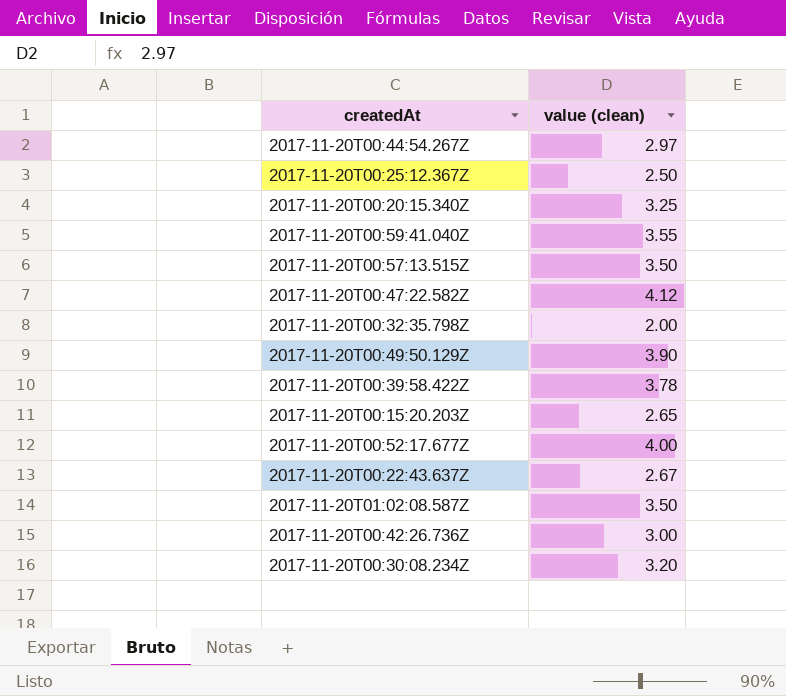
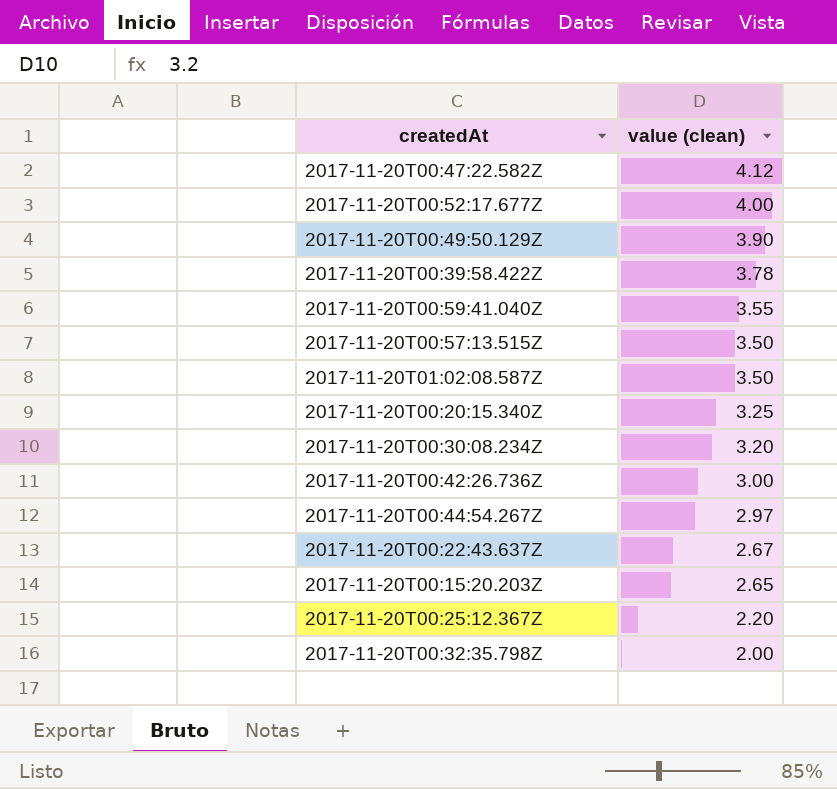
row order: none -> value (clean) descending
2017-11-20T00:25:12.367Z | value (clean): 2.50 -> 2.20

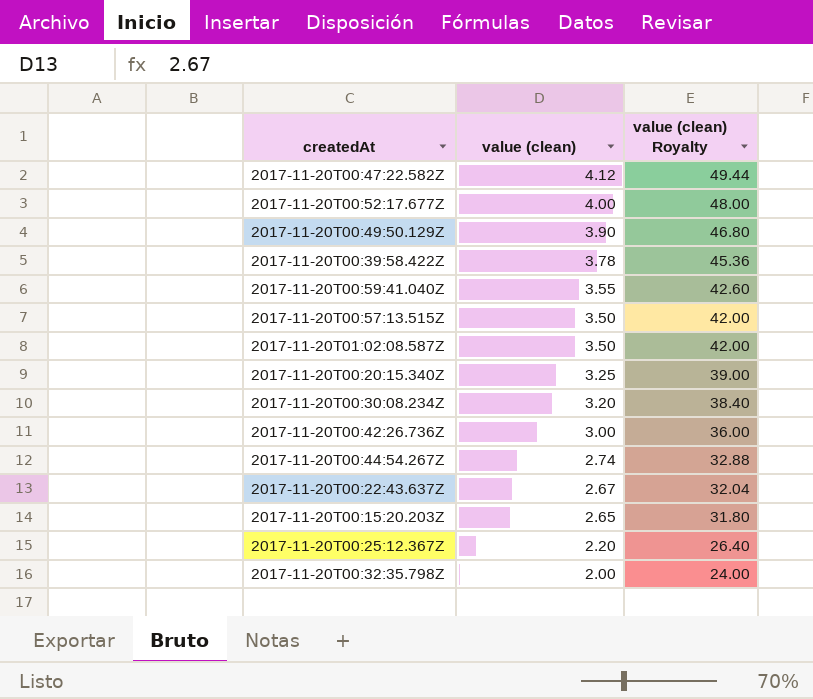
column value (clean) Royalty | formula: none -> [value (clean)] * 12
2017-11-20T00:44:54.267Z | value (clean): 2.97 -> 2.74

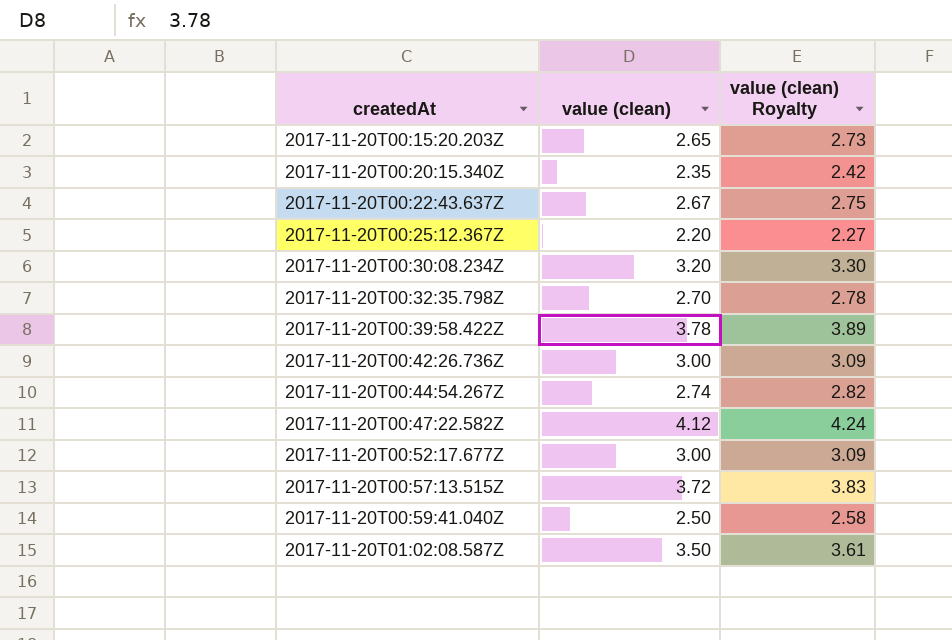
row order: value (clean) descending -> createdAt ascending
column value (clean) Royalty | formula: [value (clean)] * 12 -> [value (clean)] * 1.03
row 2017-11-20T00:49:50.129Z: 3.90 | 46.80 -> none
2017-11-20T00:20:15.340Z | value (clean): 3.25 -> 2.35
2017-11-20T00:32:35.798Z | value (clean): 2.00 -> 2.70
2017-11-20T00:52:17.677Z | value (clean): 4.00 -> 3.00
2017-11-20T00:57:13.515Z | value (clean): 3.50 -> 3.72
2017-11-20T00:59:41.040Z | value (clean): 3.55 -> 2.50

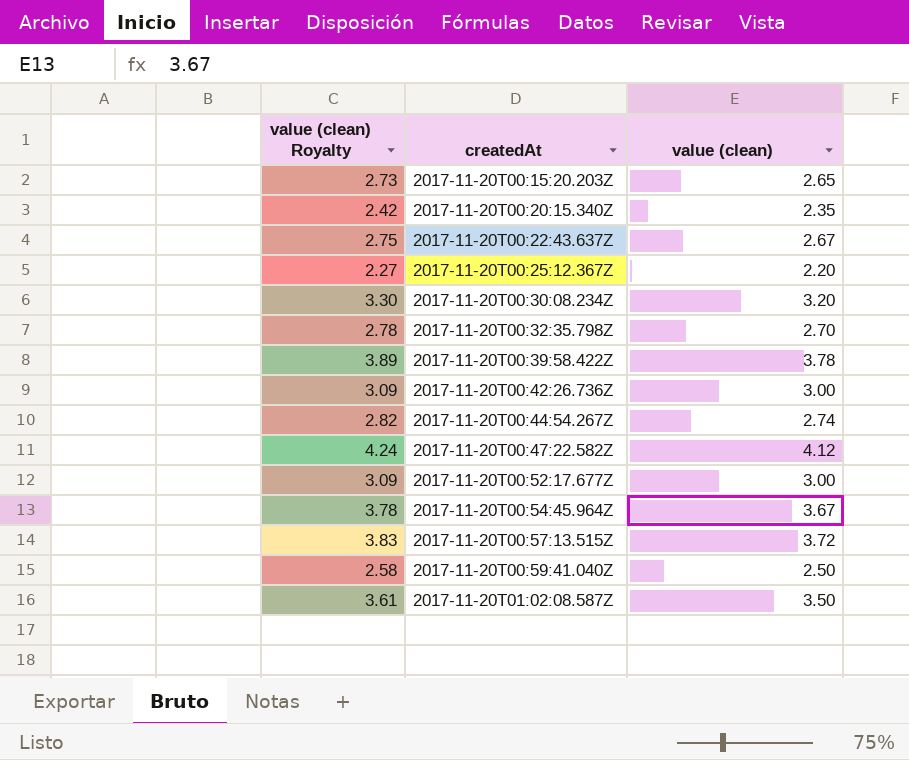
column value (clean) Royalty | position: 3 -> 1
row 2017-11-20T00:54:45.964Z: none -> 3.78 | 3.67

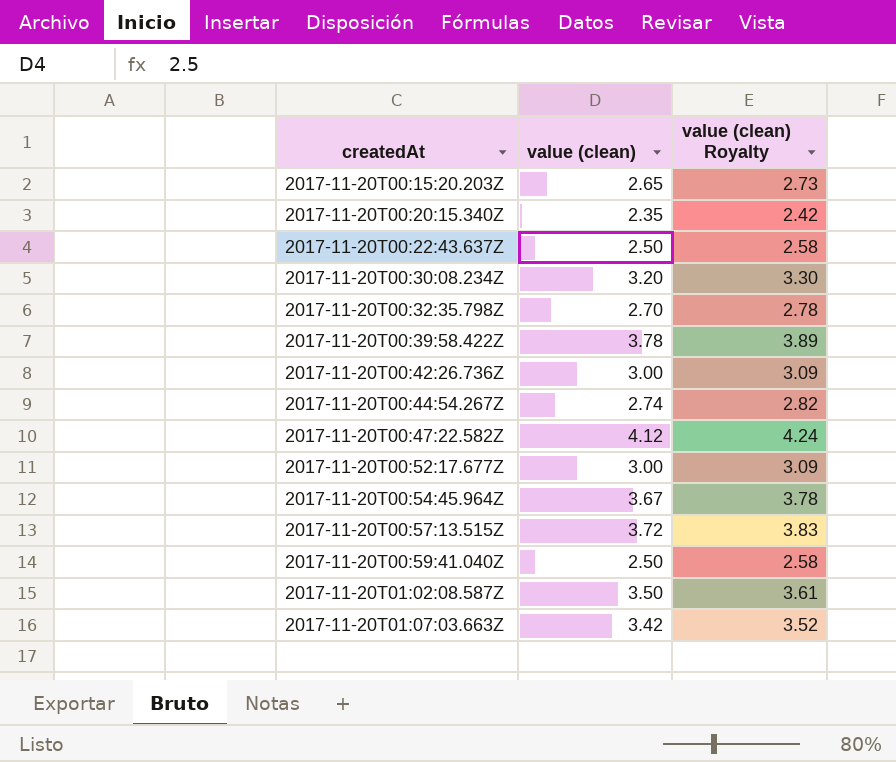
column value (clean) Royalty | position: 1 -> 3
row 2017-11-20T00:25:12.367Z: 2.27 | 2.20 -> none
2017-11-20T00:22:43.637Z | value (clean): 2.67 -> 2.50
2017-11-20T00:22:43.637Z | value (clean) Royalty: 2.75 -> 2.58
row 2017-11-20T01:07:03.663Z: none -> 3.42 | 3.52

